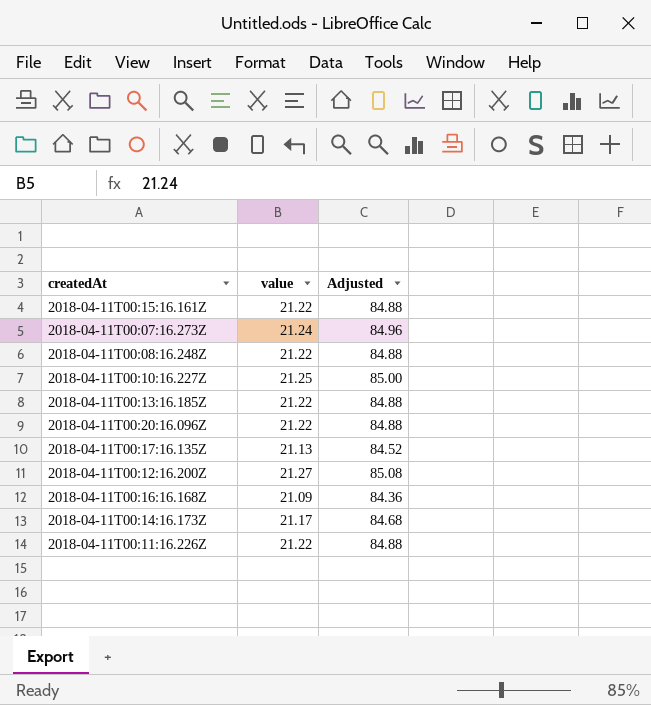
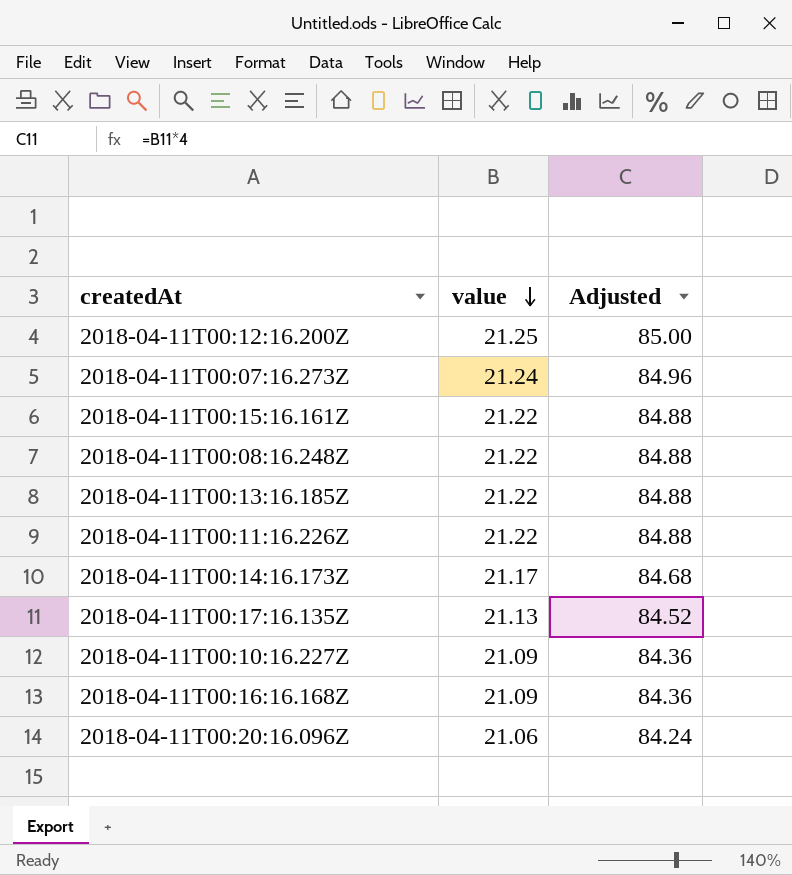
row order: none -> value descending
2018-04-11T00:12:16.200Z | value: 21.27 -> 21.25
2018-04-11T00:12:16.200Z | Adjusted: 85.08 -> 85.00
2018-04-11T00:10:16.227Z | value: 21.25 -> 21.09
2018-04-11T00:10:16.227Z | Adjusted: 85.00 -> 84.36
2018-04-11T00:20:16.096Z | value: 21.22 -> 21.06
2018-04-11T00:20:16.096Z | Adjusted: 84.88 -> 84.24

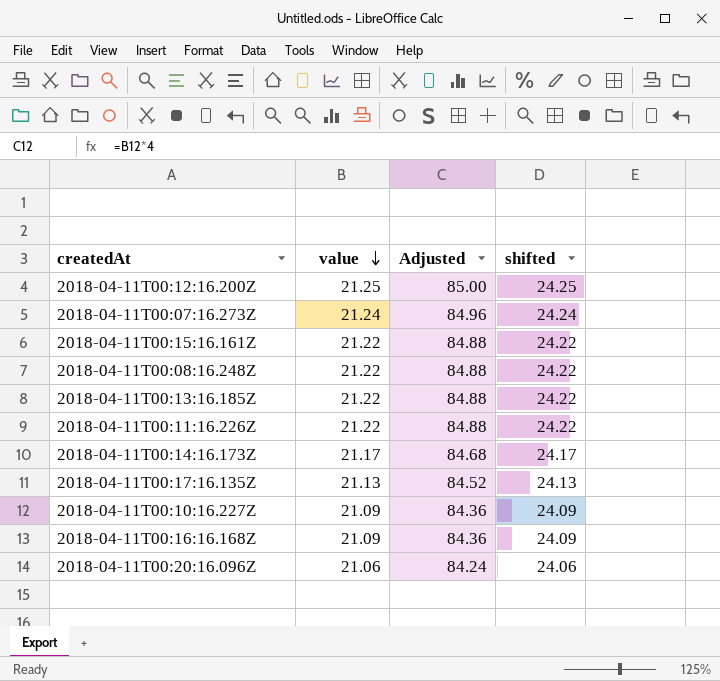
column shifted | formula: none -> [value] + 3

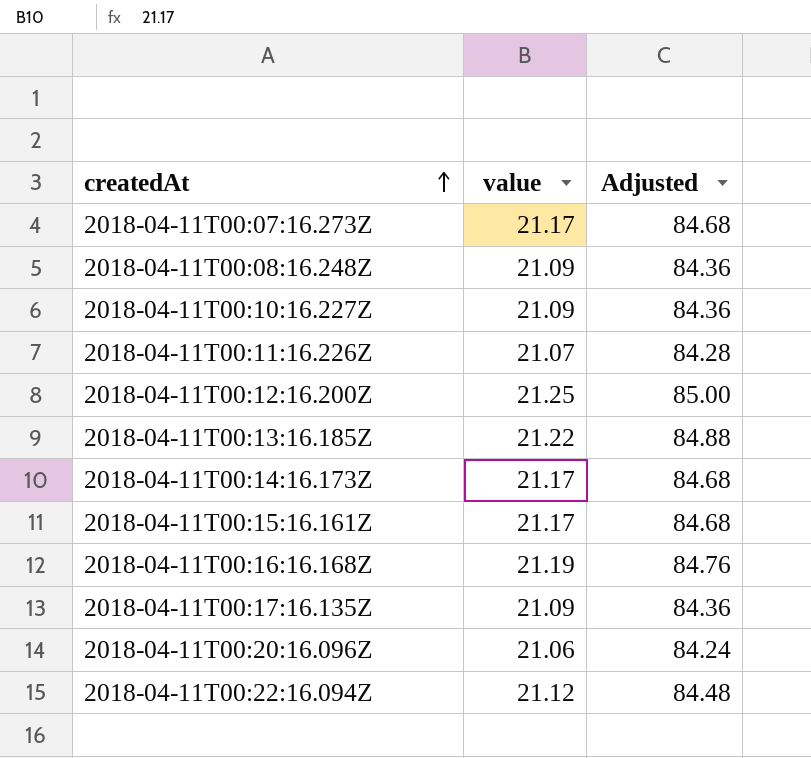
row order: value descending -> createdAt ascending
column shifted | formula: [value] + 3 -> none
2018-04-11T00:07:16.273Z | value: 21.24 -> 21.17
2018-04-11T00:07:16.273Z | Adjusted: 84.96 -> 84.68
2018-04-11T00:08:16.248Z | value: 21.22 -> 21.09
2018-04-11T00:08:16.248Z | Adjusted: 84.88 -> 84.36
2018-04-11T00:11:16.226Z | value: 21.22 -> 21.07
2018-04-11T00:11:16.226Z | Adjusted: 84.88 -> 84.28
2018-04-11T00:15:16.161Z | value: 21.22 -> 21.17
2018-04-11T00:15:16.161Z | Adjusted: 84.88 -> 84.68
2018-04-11T00:16:16.168Z | value: 21.09 -> 21.19
2018-04-11T00:16:16.168Z | Adjusted: 84.36 -> 84.76
2018-04-11T00:17:16.135Z | value: 21.13 -> 21.09
2018-04-11T00:17:16.135Z | Adjusted: 84.52 -> 84.36
row 2018-04-11T00:22:16.094Z: none -> 21.12 | 84.48

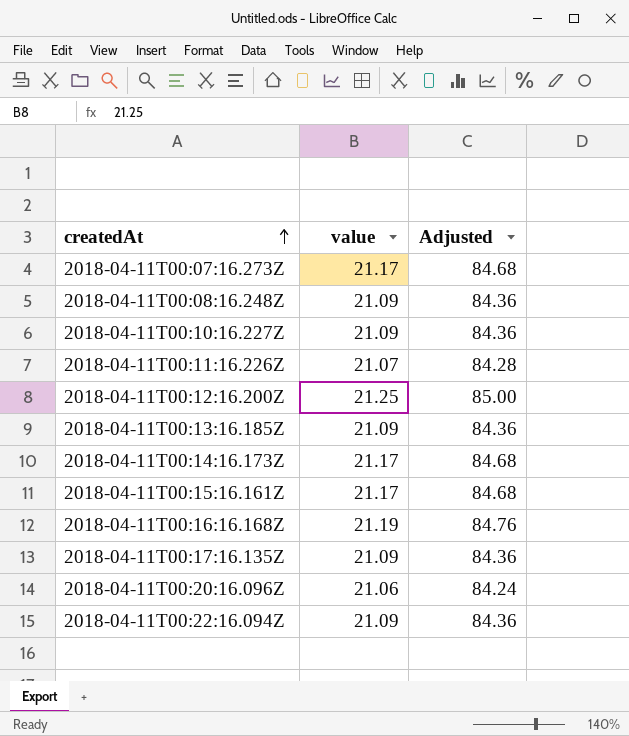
2018-04-11T00:13:16.185Z | value: 21.22 -> 21.09
2018-04-11T00:13:16.185Z | Adjusted: 84.88 -> 84.36
2018-04-11T00:22:16.094Z | value: 21.12 -> 21.09
2018-04-11T00:22:16.094Z | Adjusted: 84.48 -> 84.36

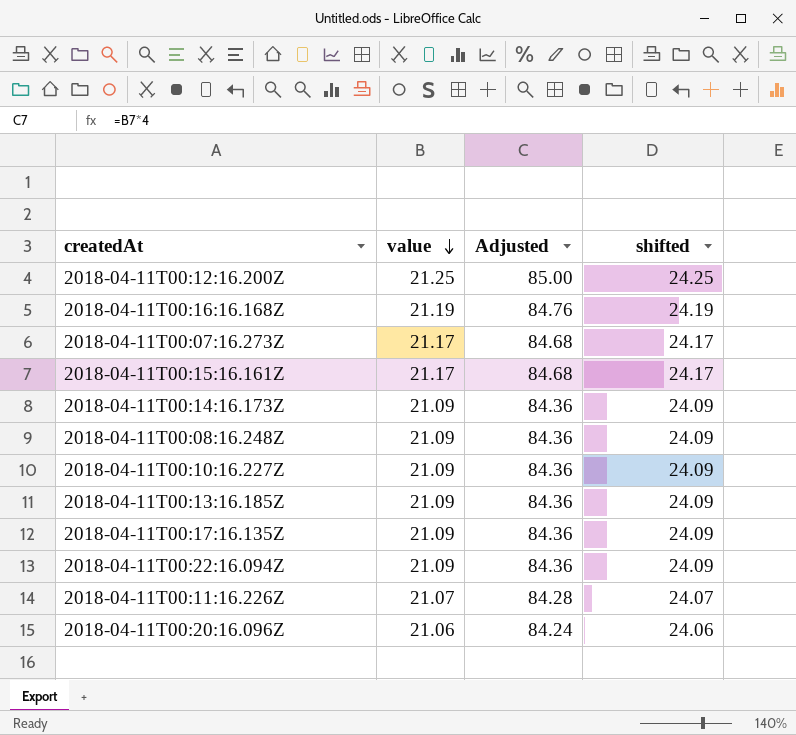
row order: createdAt ascending -> value descending
column shifted | formula: none -> [value] + 3
2018-04-11T00:14:16.173Z | value: 21.17 -> 21.09
2018-04-11T00:14:16.173Z | Adjusted: 84.68 -> 84.36

